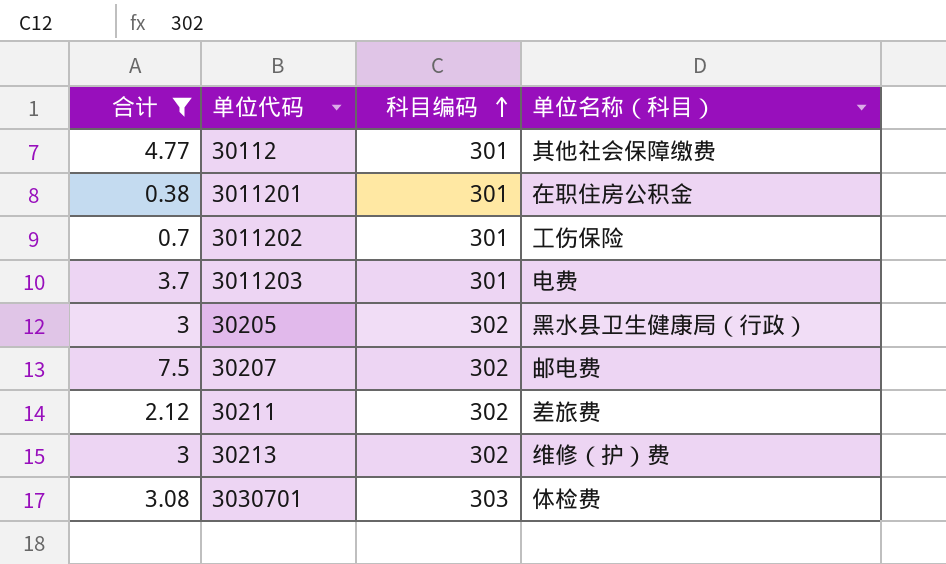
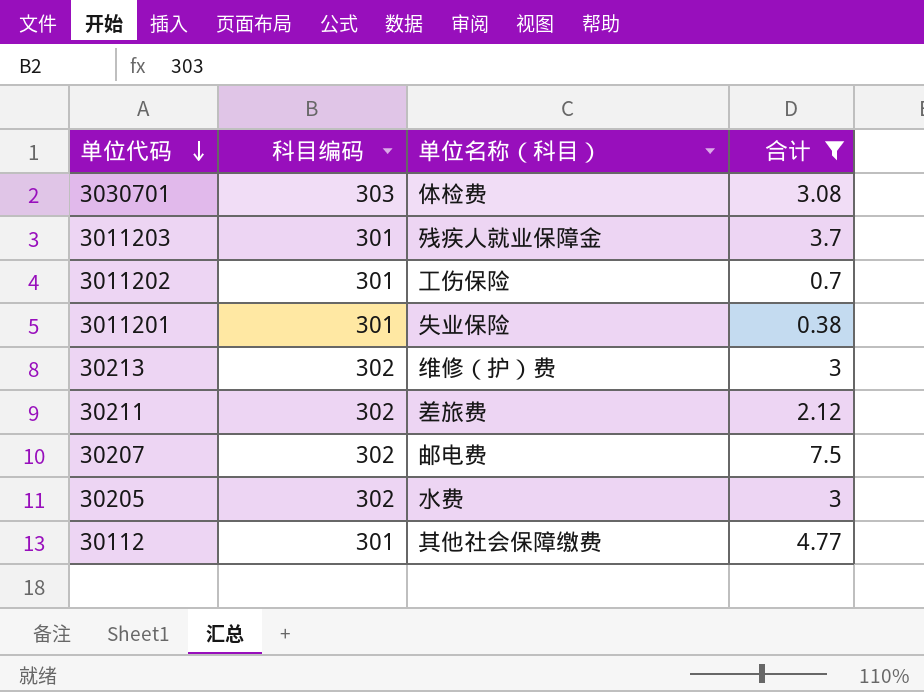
row order: 科目编码 ascending -> 单位代码 descending
column 合计 | position: 1 -> 4
3011203 | 单位名称（科目）: 电费 -> 残疾人就业保障金
3011201 | 单位名称（科目）: 在职住房公积金 -> 失业保险
30205 | 单位名称（科目）: 黑水县卫生健康局（行政） -> 水费

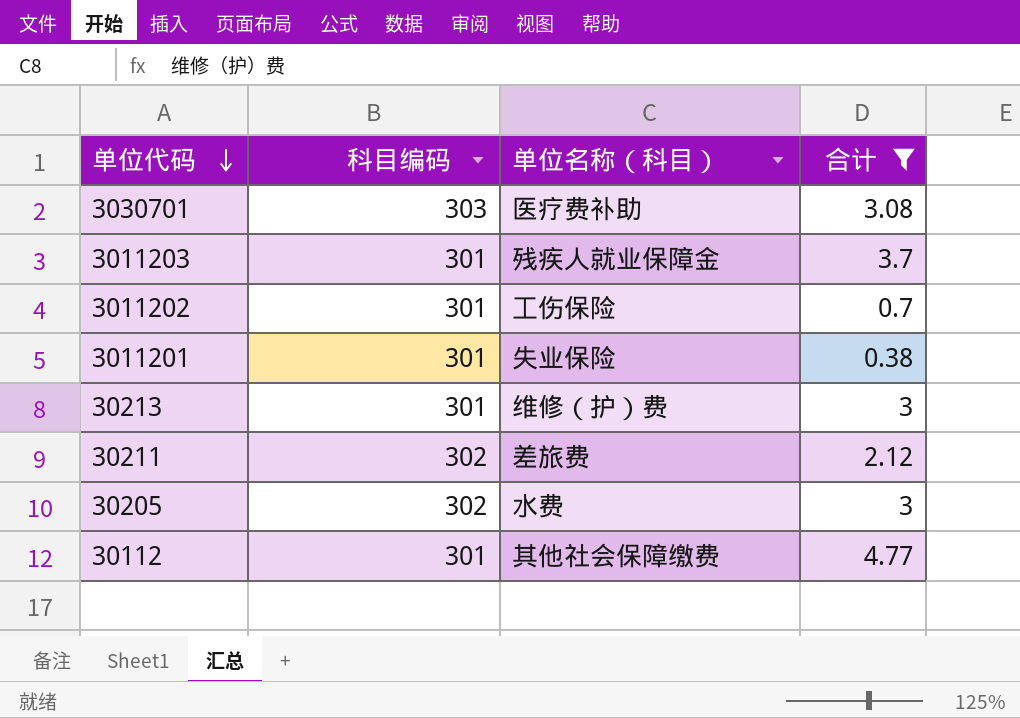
row 30207: 302 | 邮电费 | 7.5 -> none
3030701 | 单位名称（科目）: 体检费 -> 医疗费补助
30213 | 科目编码: 302 -> 301

